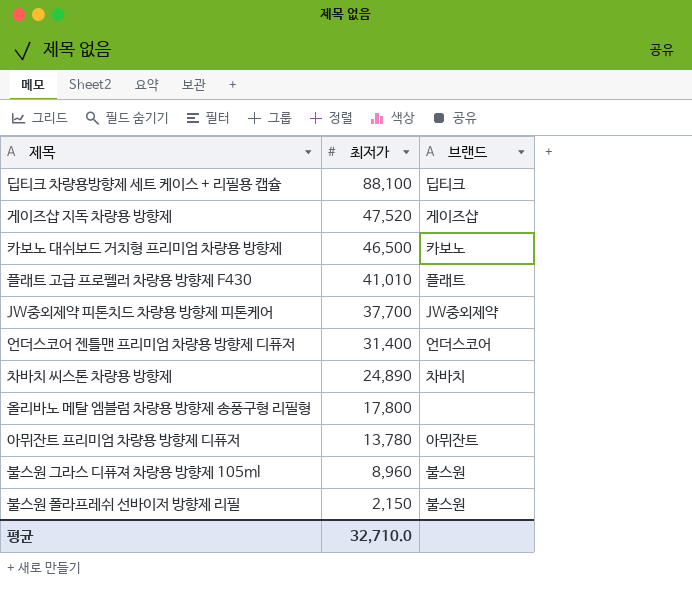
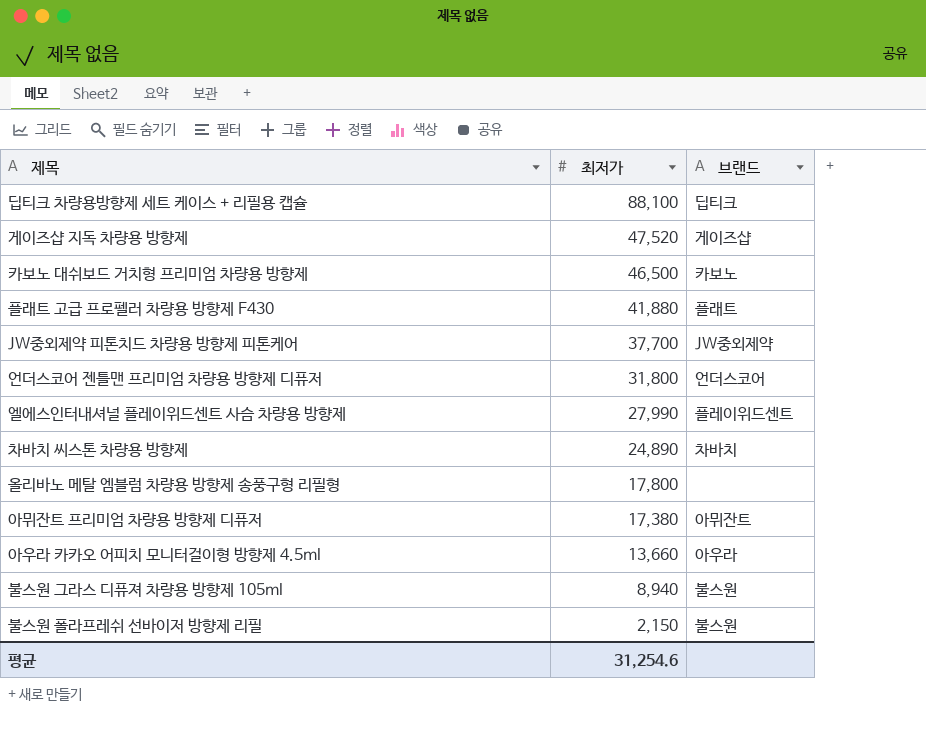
플래트 고급 프로펠러 차량용 방향제 F430 | 최저가: 41,010 -> 41,880
언더스코어 젠틀맨 프리미엄 차량용 방향제 디퓨저 | 최저가: 31,400 -> 31,800
row 엘에스인터내셔널 플레이위드센트 사슴 차량용 방향제: none -> 27,990 | 플레이위드센트
아뮈잔트 프리미엄 차량용 방향제 디퓨저 | 최저가: 13,780 -> 17,380
row 아우라 카카오 어피치 모니터걸이형 방향제 4.5ml: none -> 13,660 | 아우라
불스원 그라스 디퓨져 차량용 방향제 105ml | 최저가: 8,960 -> 8,940
평균 | 최저가: 32,710.0 -> 31,254.6

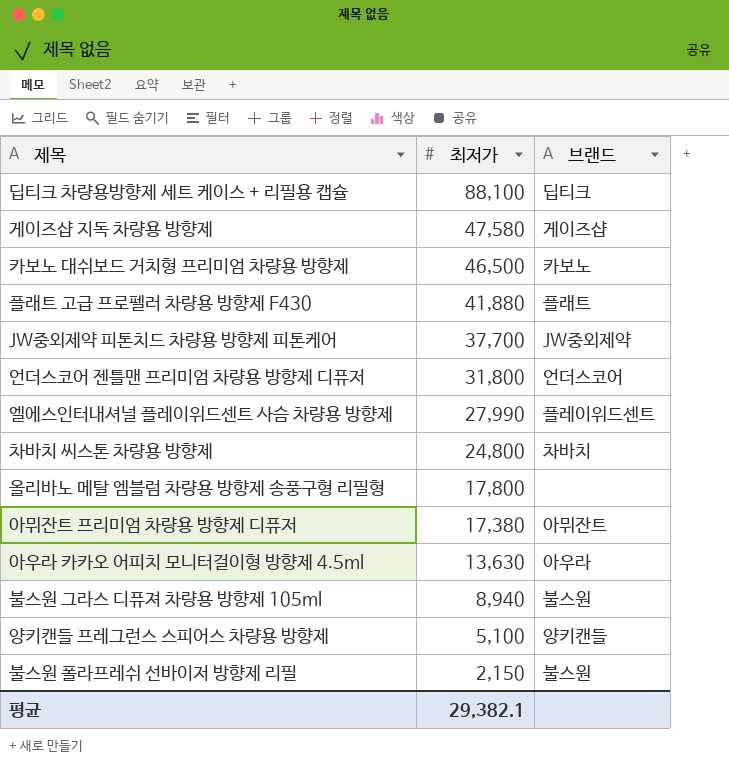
게이즈샵 지독 차량용 방향제 | 최저가: 47,520 -> 47,580
차바치 씨스톤 차량용 방향제 | 최저가: 24,890 -> 24,800
아우라 카카오 어피치 모니터걸이형 방향제 4.5ml | 최저가: 13,660 -> 13,630
row 양키캔들 프레그런스 스피어스 차량용 방향제: none -> 5,100 | 양키캔들
평균 | 최저가: 31,254.6 -> 29,382.1

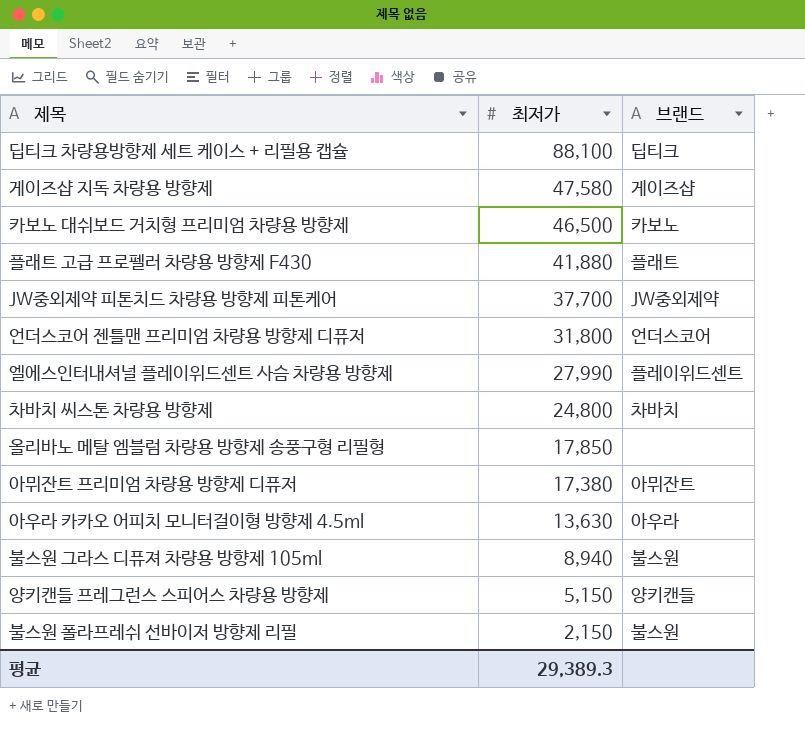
올리바노 메탈 엠블럼 차량용 방향제 송풍구형 리필형 | 최저가: 17,800 -> 17,850
양키캔들 프레그런스 스피어스 차량용 방향제 | 최저가: 5,100 -> 5,150
평균 | 최저가: 29,382.1 -> 29,389.3

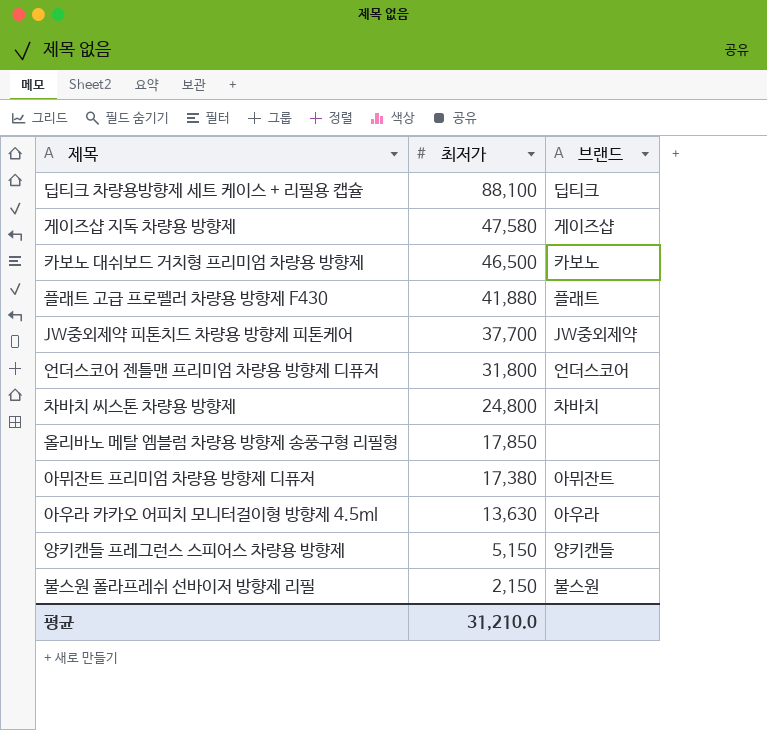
row 엘에스인터내셔널 플레이위드센트 사슴 차량용 방향제: 27,990 | 플레이위드센트 -> none
row 불스원 그라스 디퓨져 차량용 방향제 105ml: 8,940 | 불스원 -> none
평균 | 최저가: 29,389.3 -> 31,210.0

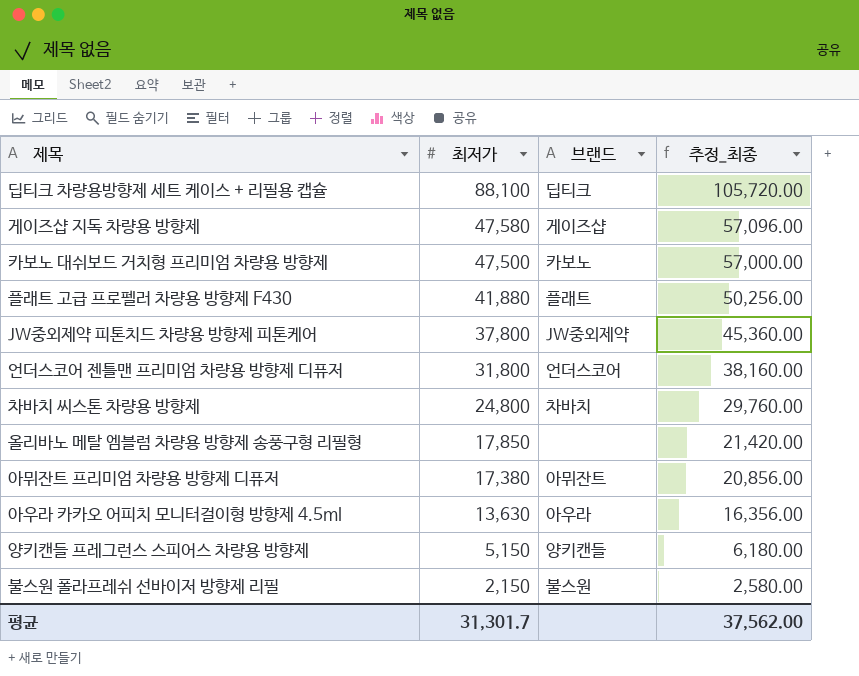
column 추정_최종 | formula: none -> [최저가] * 1.2
카보노 대쉬보드 거치형 프리미엄 차량용 방향제 | 최저가: 46,500 -> 47,500
JW중외제약 피톤치드 차량용 방향제 피톤케어 | 최저가: 37,700 -> 37,800
평균 | 최저가: 31,210.0 -> 31,301.7

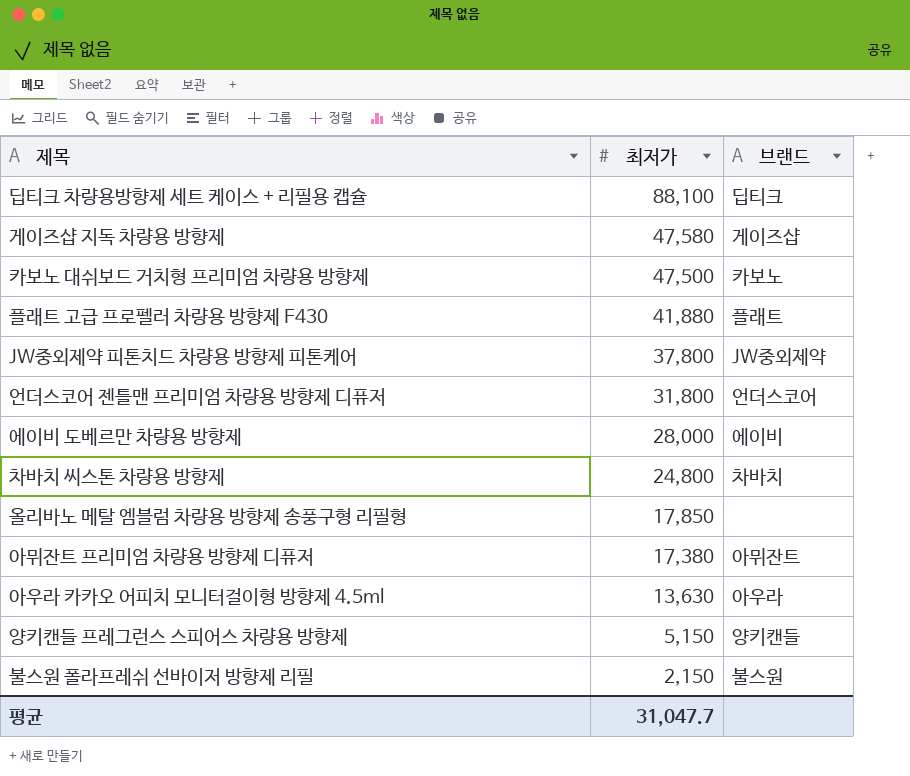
column 추정_최종 | formula: [최저가] * 1.2 -> none
row 에이비 도베르만 차량용 방향제: none -> 28,000 | 에이비
평균 | 최저가: 31,301.7 -> 31,047.7

